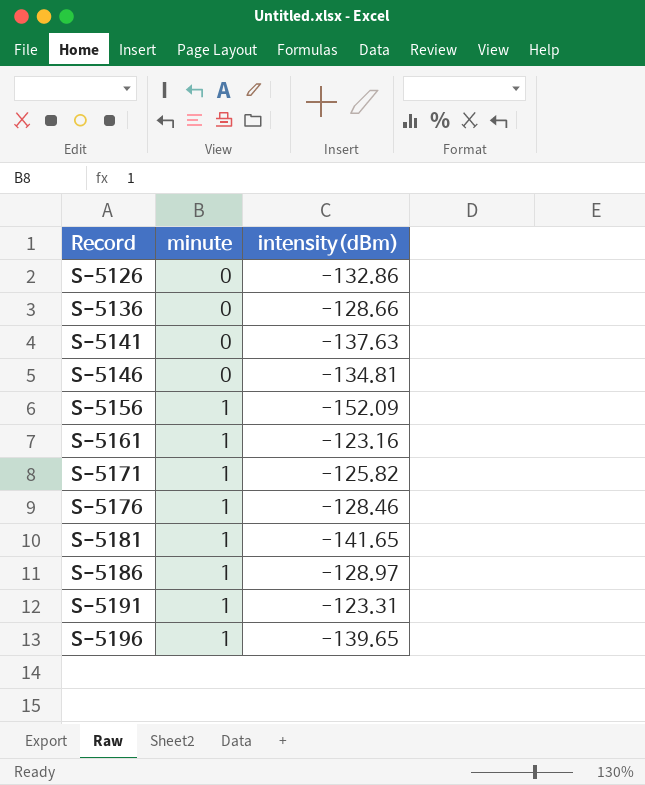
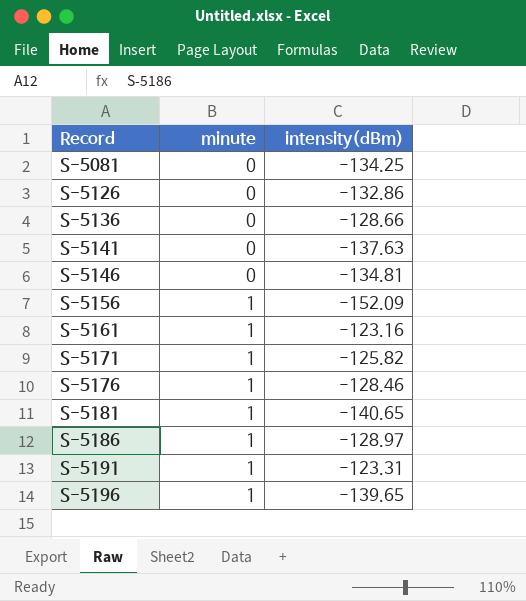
row S-5081: none -> 0 | -134.25
S-5181 | intensity(dBm): -141.65 -> -140.65

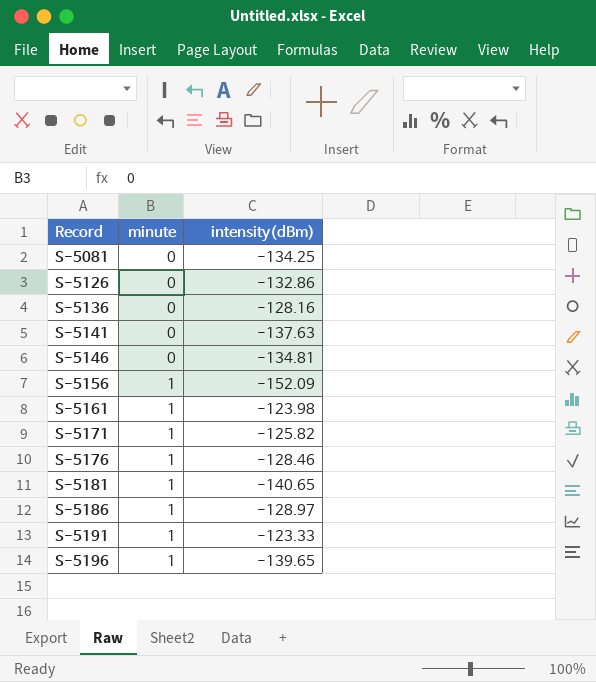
S-5136 | intensity(dBm): -128.66 -> -128.16
S-5161 | intensity(dBm): -123.16 -> -123.98
S-5191 | intensity(dBm): -123.31 -> -123.33

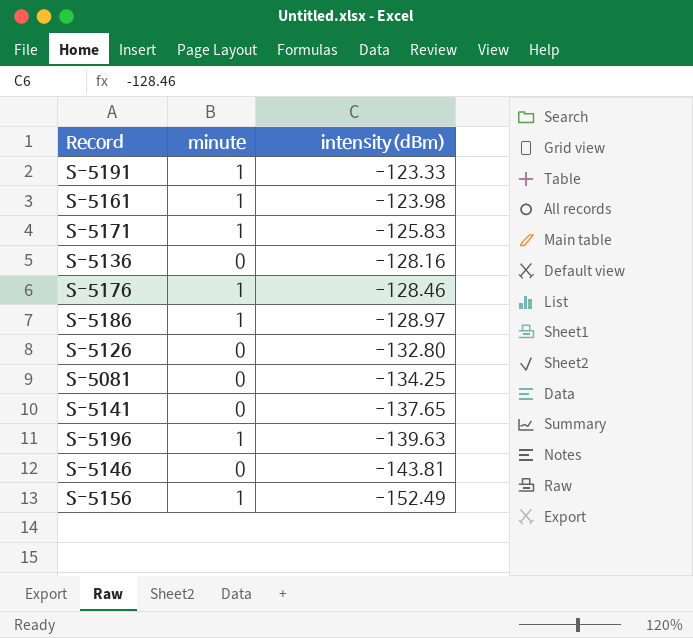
row order: Record ascending -> intensity(dBm) descending
row S-5181: 1 | -140.65 -> none
S-5171 | intensity(dBm): -125.82 -> -125.83
S-5126 | intensity(dBm): -132.86 -> -132.80
S-5141 | intensity(dBm): -137.63 -> -137.65
S-5196 | intensity(dBm): -139.65 -> -139.63
S-5146 | intensity(dBm): -134.81 -> -143.81
S-5156 | intensity(dBm): -152.09 -> -152.49

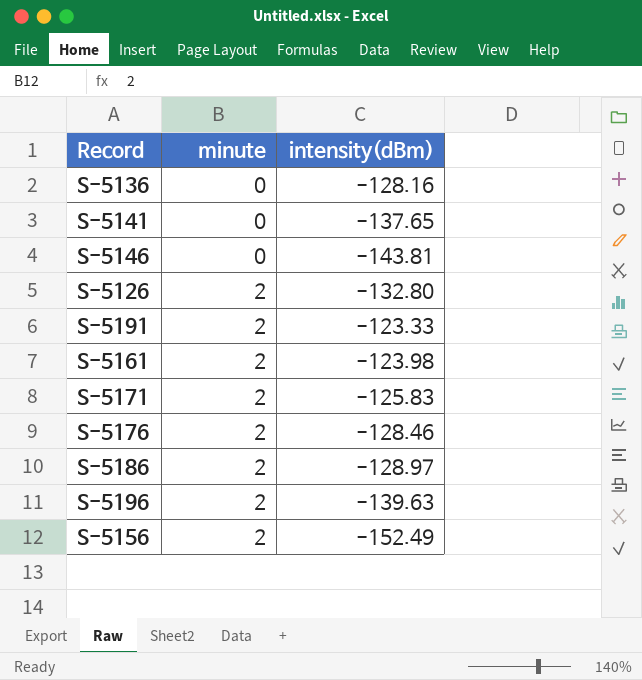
row order: intensity(dBm) descending -> minute ascending
row S-5081: 0 | -134.25 -> none
S-5126 | minute: 0 -> 2
S-5191 | minute: 1 -> 2
S-5161 | minute: 1 -> 2
S-5171 | minute: 1 -> 2
S-5176 | minute: 1 -> 2
S-5186 | minute: 1 -> 2
S-5196 | minute: 1 -> 2
S-5156 | minute: 1 -> 2

